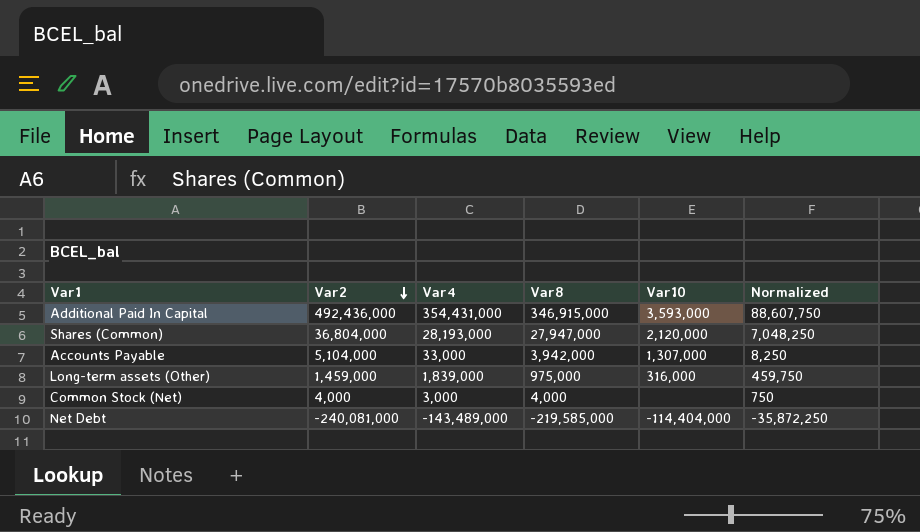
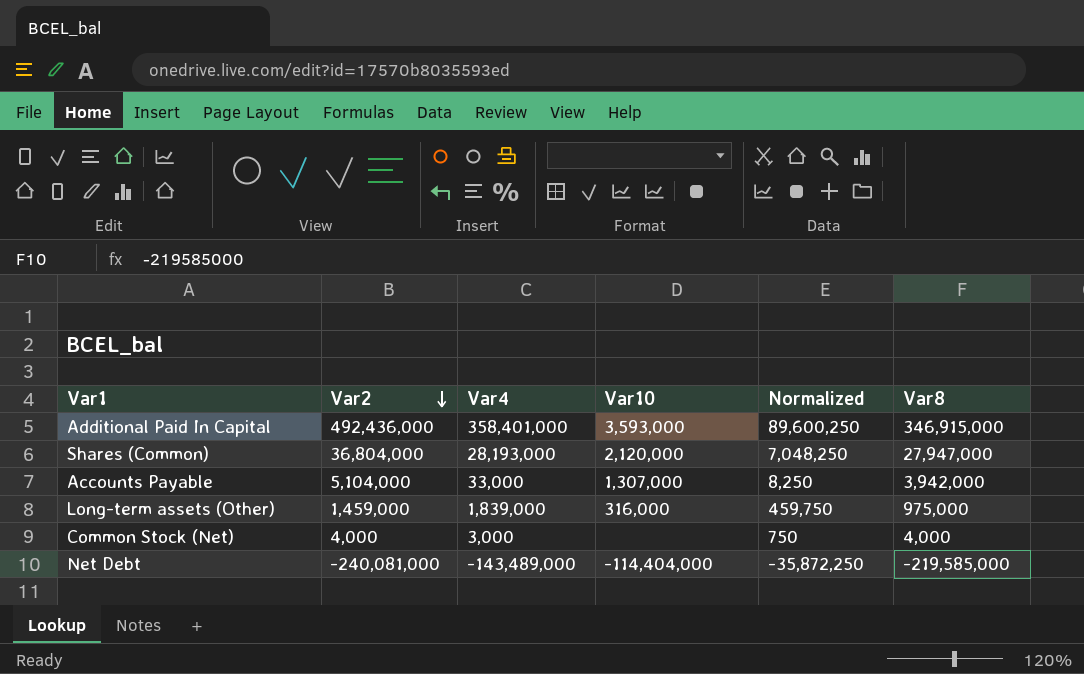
column Var8 | position: 4 -> 6
Additional Paid In Capital | Var4: 354,431,000 -> 358,401,000
Additional Paid In Capital | Normalized: 88,607,750 -> 89,600,250

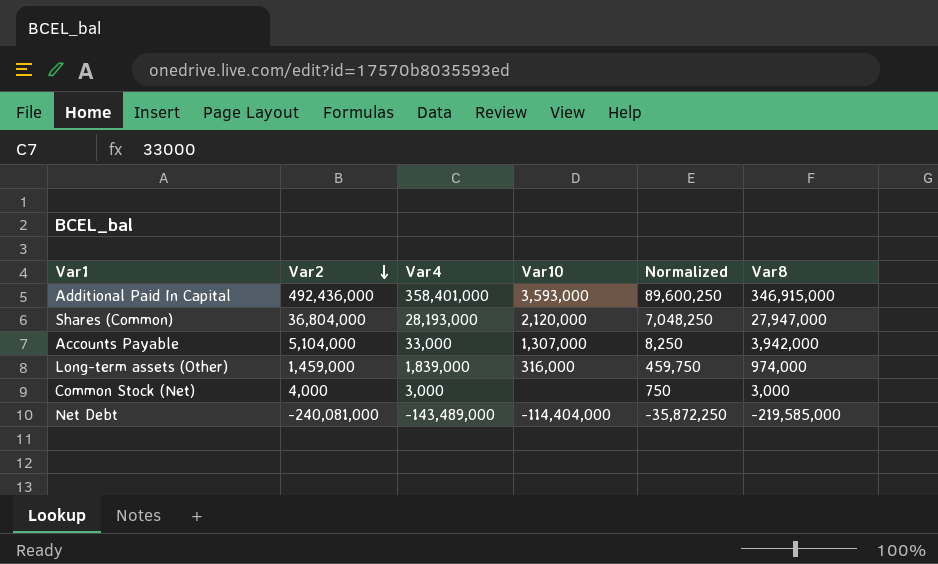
Long-term assets (Other) | Var8: 975,000 -> 974,000
Common Stock (Net) | Var8: 4,000 -> 3,000

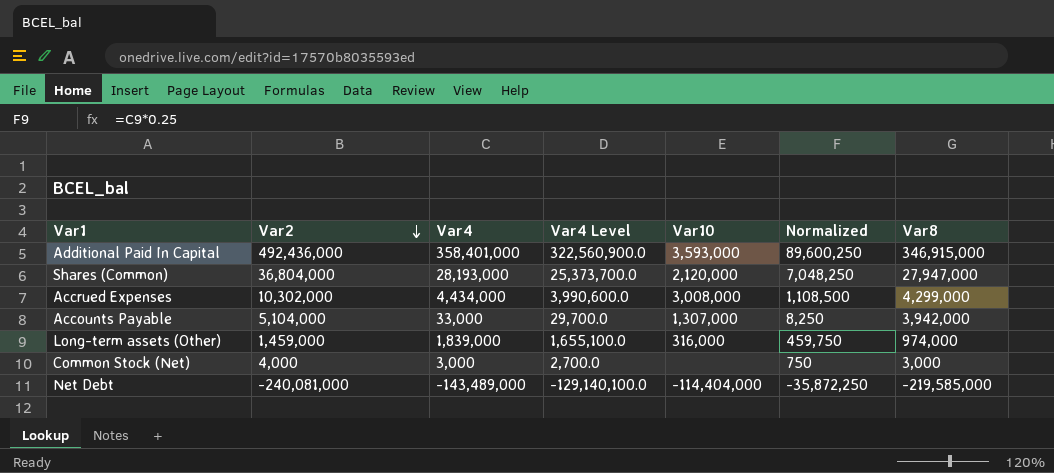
column Var4 Level | formula: none -> [Var4] * 0.9
row Accrued Expenses: none -> 10,302,000 | 4,434,000 | 3,990,600.0 | 3,008,000 | 1,108,500 | 4,299,000

